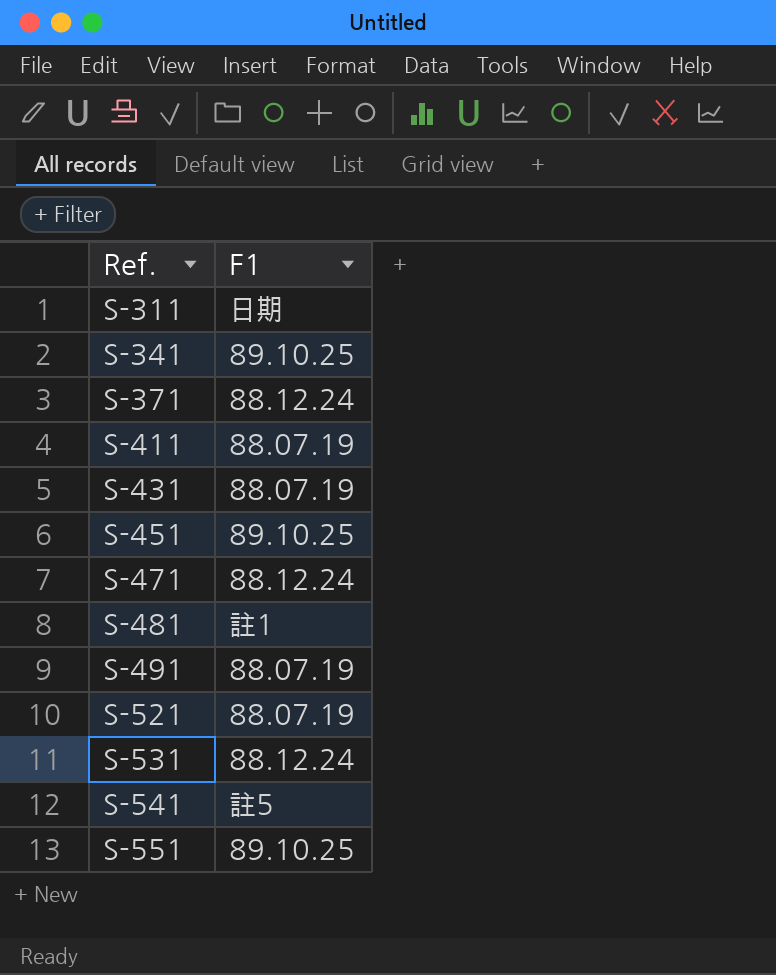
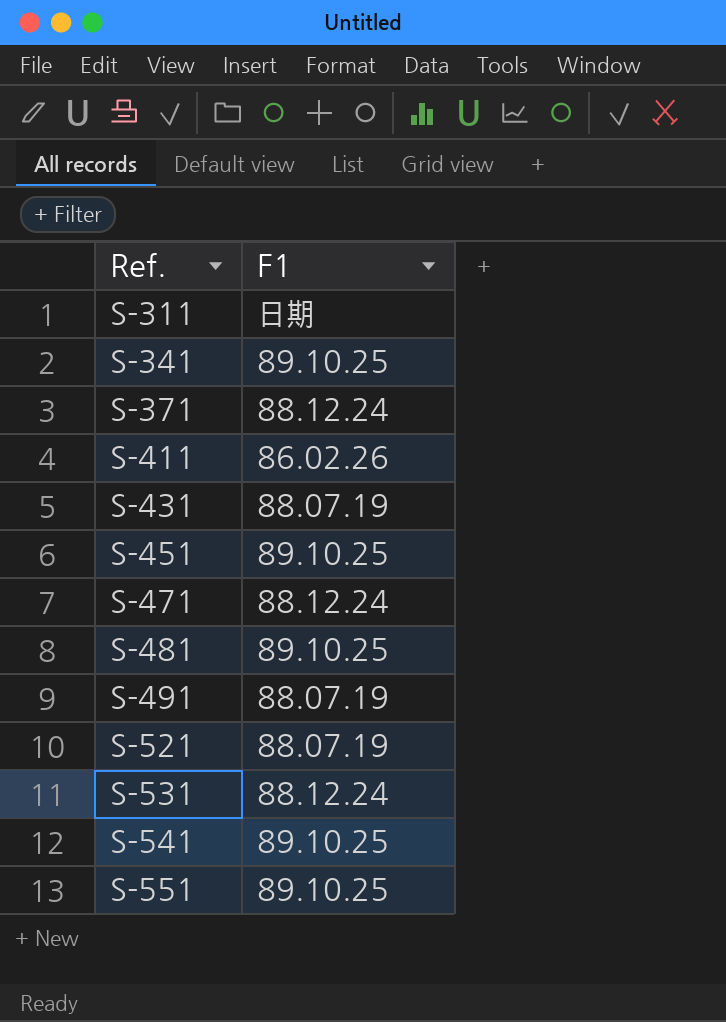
S-411 | F1: 88.07.19 -> 86.02.26
S-481 | F1: 註1 -> 89.10.25
S-541 | F1: 註5 -> 89.10.25

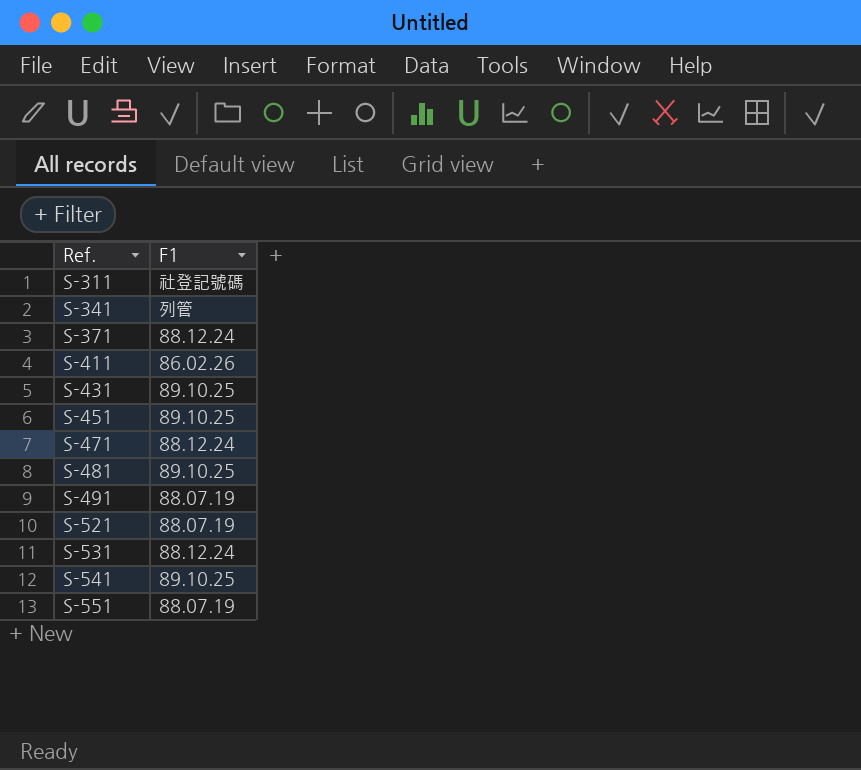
S-311 | F1: 日期 -> 社登記號碼
S-341 | F1: 89.10.25 -> 列管
S-431 | F1: 88.07.19 -> 89.10.25
S-551 | F1: 89.10.25 -> 88.07.19

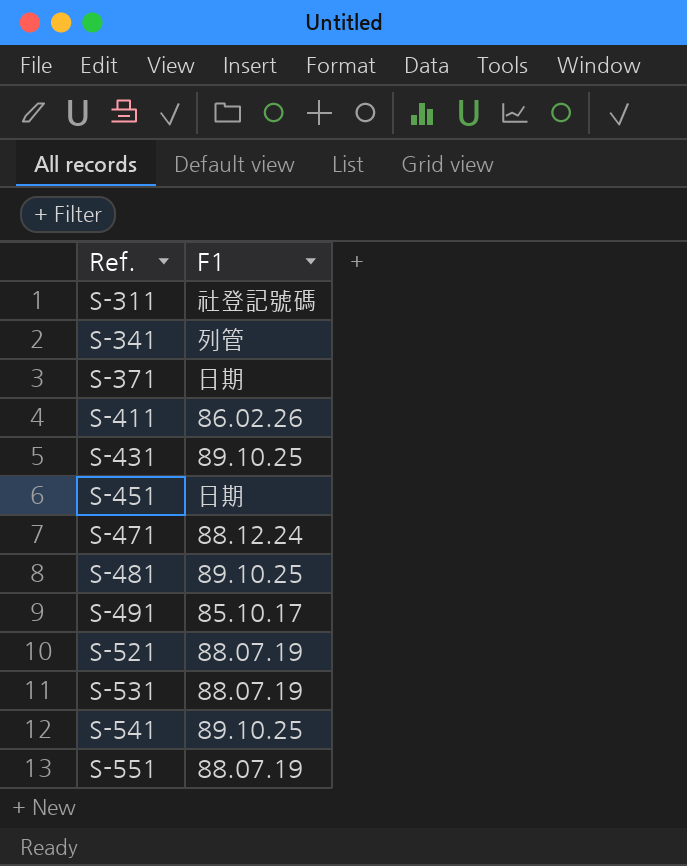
S-371 | F1: 88.12.24 -> 日期
S-451 | F1: 89.10.25 -> 日期
S-491 | F1: 88.07.19 -> 85.10.17
S-531 | F1: 88.12.24 -> 88.07.19

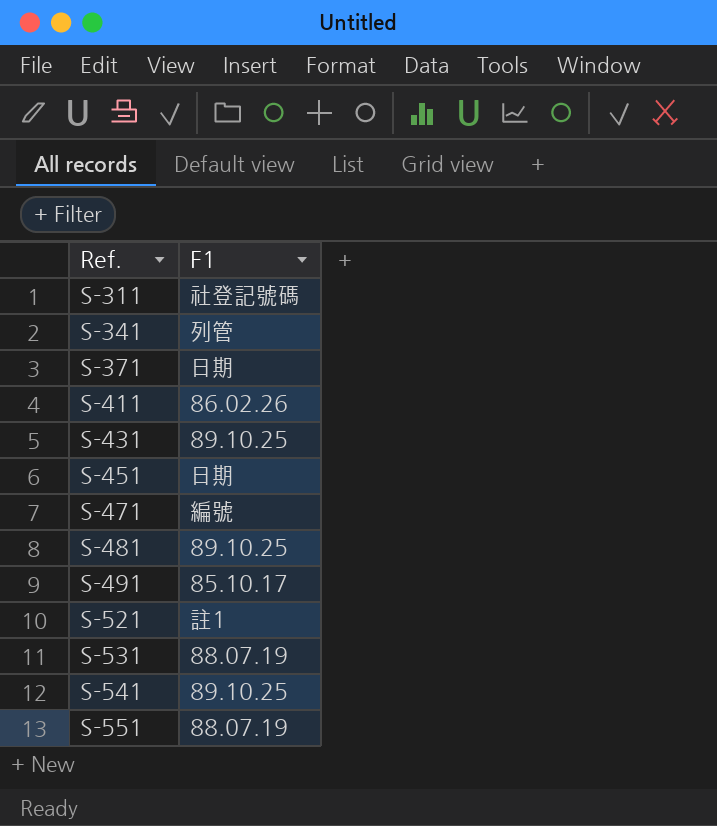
S-471 | F1: 88.12.24 -> 編號
S-521 | F1: 88.07.19 -> 註1

